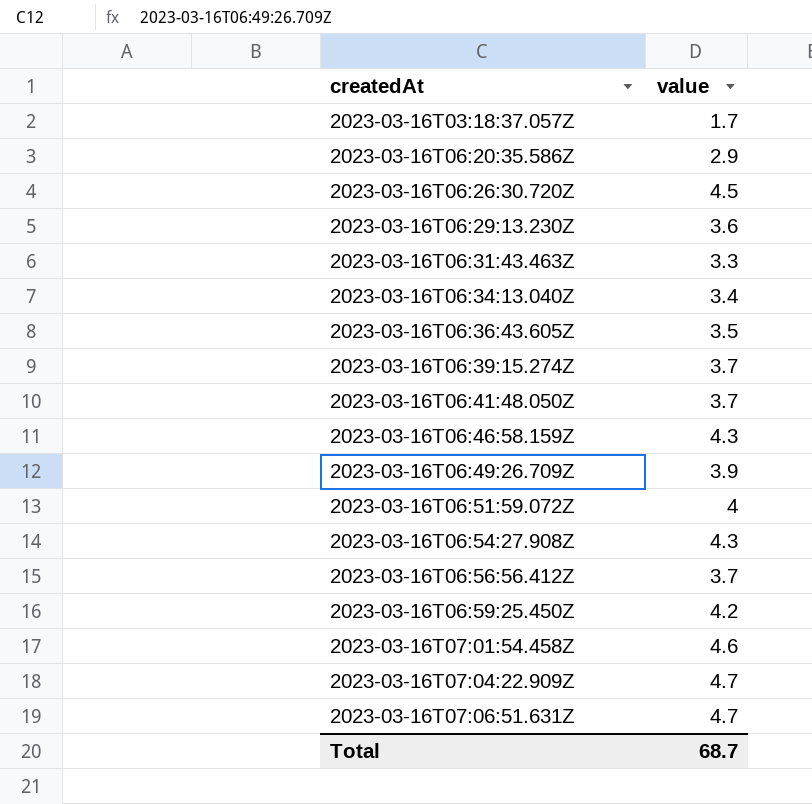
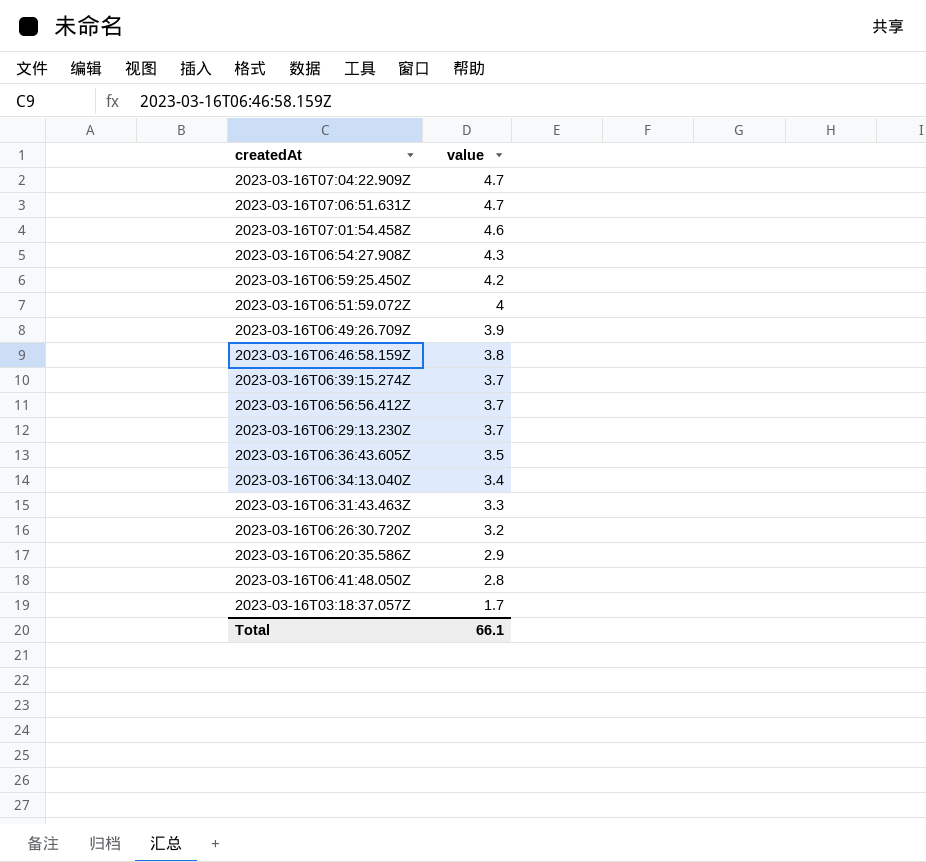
row order: createdAt ascending -> value descending
2023-03-16T06:46:58.159Z | value: 4.3 -> 3.8
2023-03-16T06:29:13.230Z | value: 3.6 -> 3.7
2023-03-16T06:26:30.720Z | value: 4.5 -> 3.2
2023-03-16T06:41:48.050Z | value: 3.7 -> 2.8
Total | value: 68.7 -> 66.1

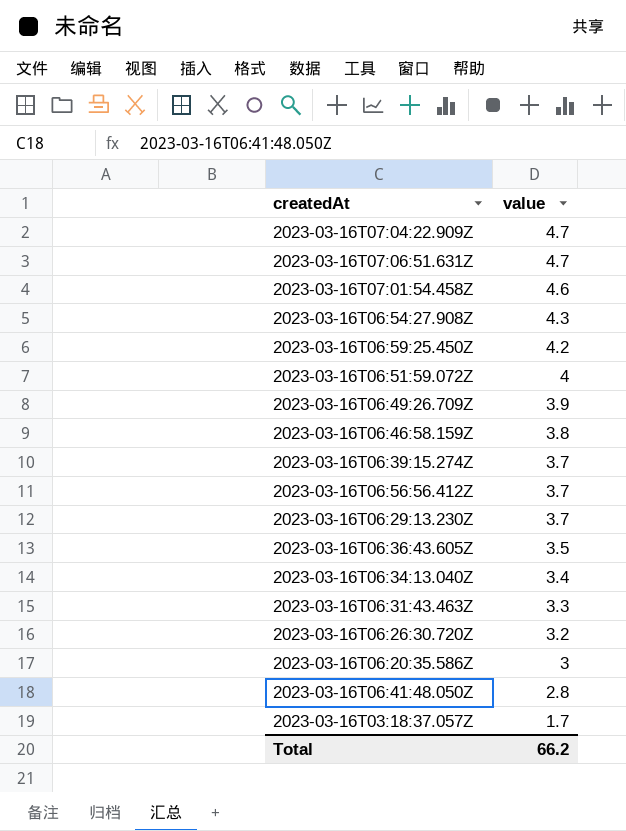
2023-03-16T06:20:35.586Z | value: 2.9 -> 3
Total | value: 66.1 -> 66.2

